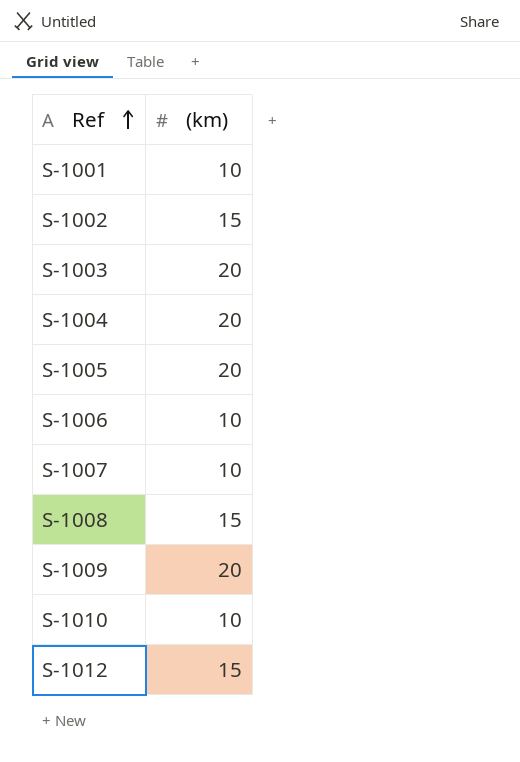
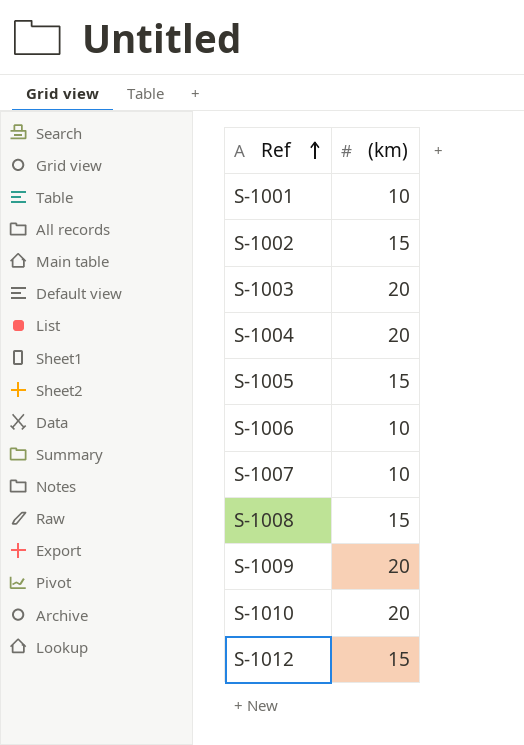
S-1005 | (km): 20 -> 15
S-1010 | (km): 10 -> 20

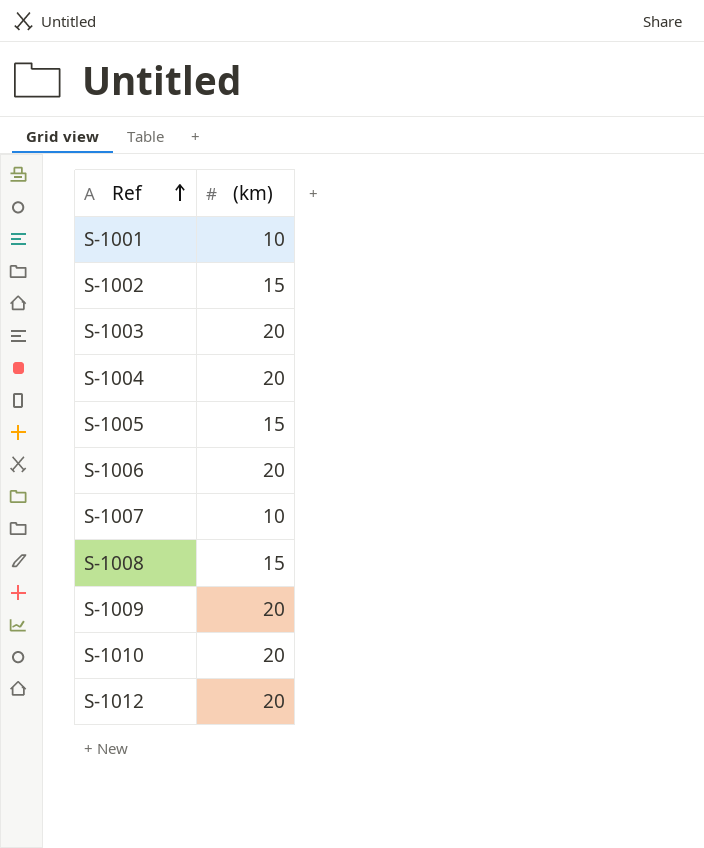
S-1006 | (km): 10 -> 20
S-1012 | (km): 15 -> 20

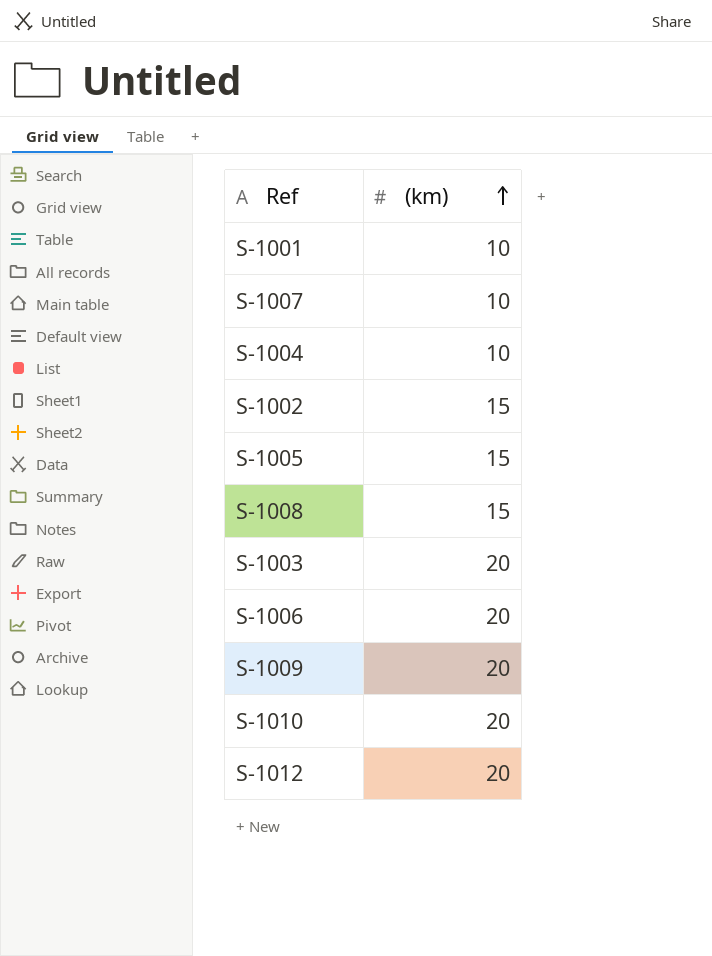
row order: Ref ascending -> (km) ascending
S-1004 | (km): 20 -> 10

